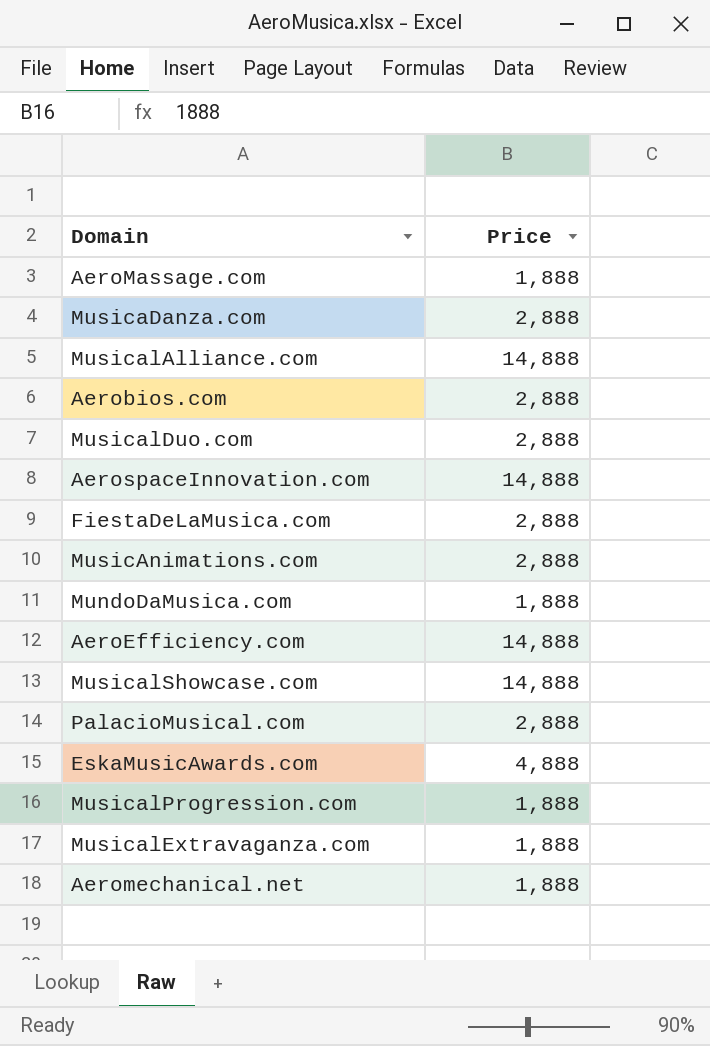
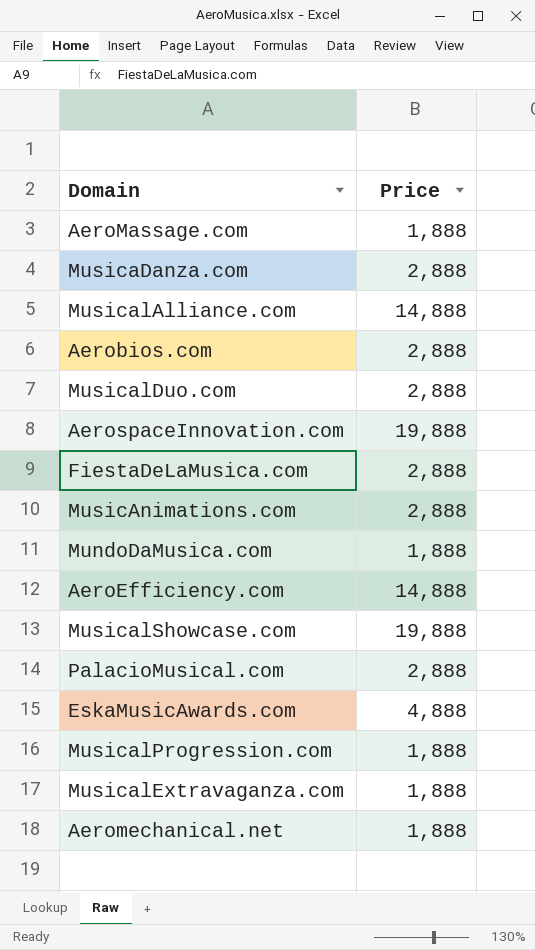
AerospaceInnovation.com | Price: 14,888 -> 19,888
MusicalShowcase.com | Price: 14,888 -> 19,888

